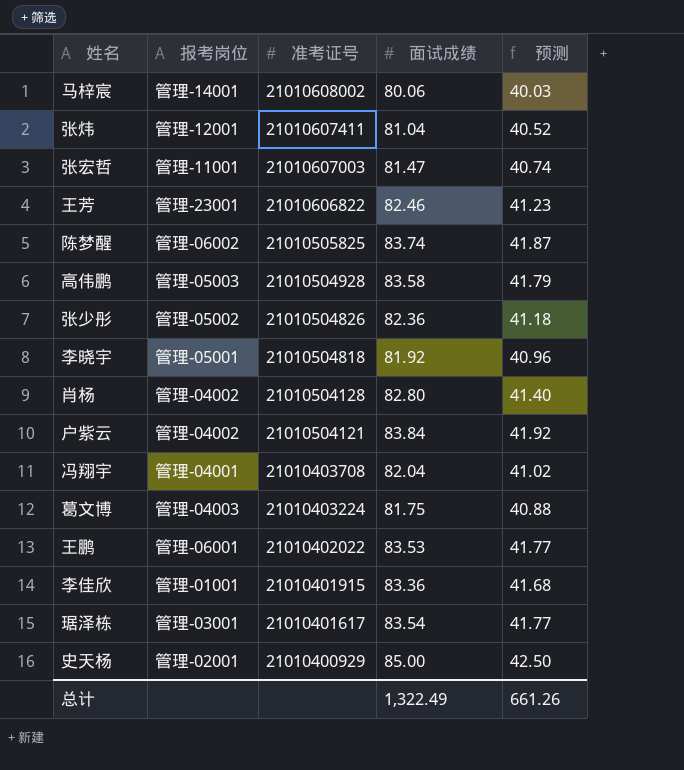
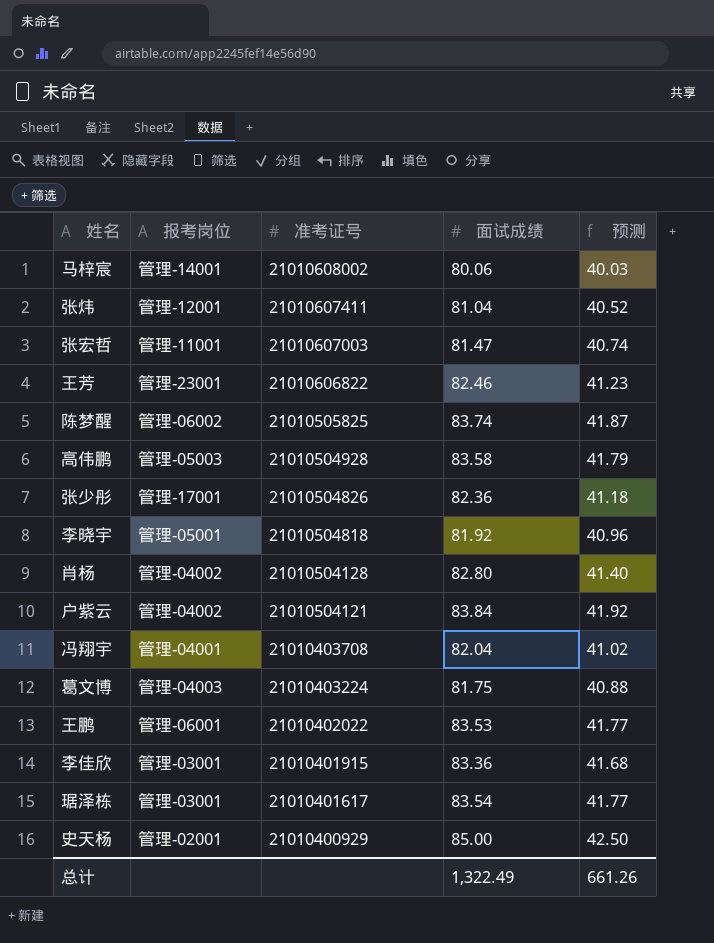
张少彤 | 报考岗位: 管理-05002 -> 管理-17001
李佳欣 | 报考岗位: 管理-01001 -> 管理-03001

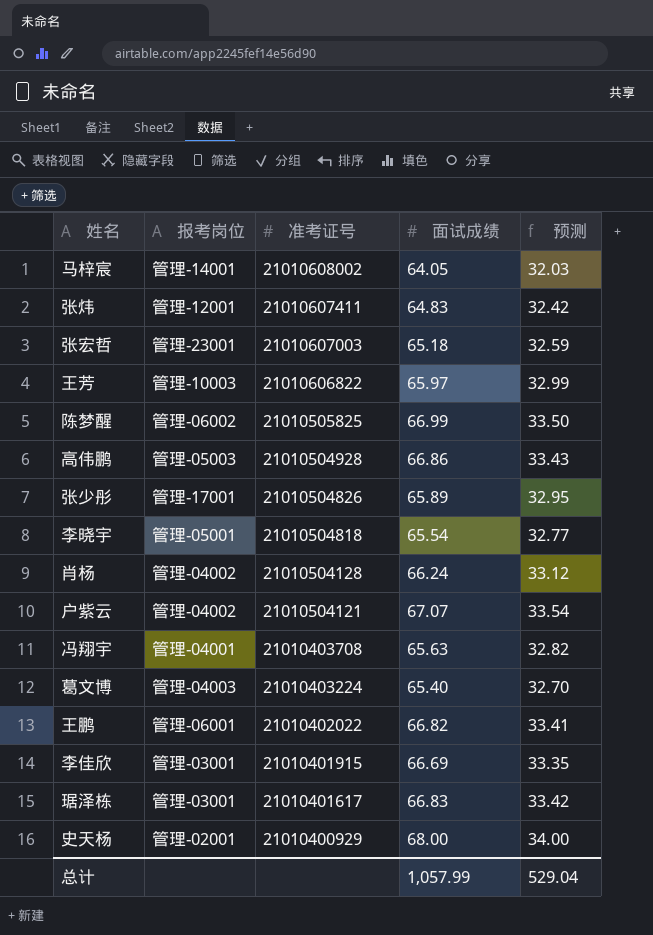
马梓宸 | 面试成绩: 80.06 -> 64.05
马梓宸 | 预测: 40.03 -> 32.03
张炜 | 面试成绩: 81.04 -> 64.83
张炜 | 预测: 40.52 -> 32.42
张宏哲 | 报考岗位: 管理-11001 -> 管理-23001
张宏哲 | 面试成绩: 81.47 -> 65.18
张宏哲 | 预测: 40.74 -> 32.59
王芳 | 报考岗位: 管理-23001 -> 管理-10003
王芳 | 面试成绩: 82.46 -> 65.97
王芳 | 预测: 41.23 -> 32.99
陈梦醒 | 面试成绩: 83.74 -> 66.99
陈梦醒 | 预测: 41.87 -> 33.50
高伟鹏 | 面试成绩: 83.58 -> 66.86
高伟鹏 | 预测: 41.79 -> 33.43
张少彤 | 面试成绩: 82.36 -> 65.89
张少彤 | 预测: 41.18 -> 32.95
李晓宇 | 面试成绩: 81.92 -> 65.54
李晓宇 | 预测: 40.96 -> 32.77
肖杨 | 面试成绩: 82.80 -> 66.24
肖杨 | 预测: 41.40 -> 33.12
户紫云 | 面试成绩: 83.84 -> 67.07
户紫云 | 预测: 41.92 -> 33.54
冯翔宇 | 面试成绩: 82.04 -> 65.63
冯翔宇 | 预测: 41.02 -> 32.82
葛文博 | 面试成绩: 81.75 -> 65.40
葛文博 | 预测: 40.88 -> 32.70
王鹏 | 面试成绩: 83.53 -> 66.82
王鹏 | 预测: 41.77 -> 33.41
李佳欣 | 面试成绩: 83.36 -> 66.69
李佳欣 | 预测: 41.68 -> 33.35
琚泽栋 | 面试成绩: 83.54 -> 66.83
琚泽栋 | 预测: 41.77 -> 33.42
史天杨 | 面试成绩: 85.00 -> 68.00
史天杨 | 预测: 42.50 -> 34.00
总计 | 面试成绩: 1,322.49 -> 1,057.99
总计 | 预测: 661.26 -> 529.04

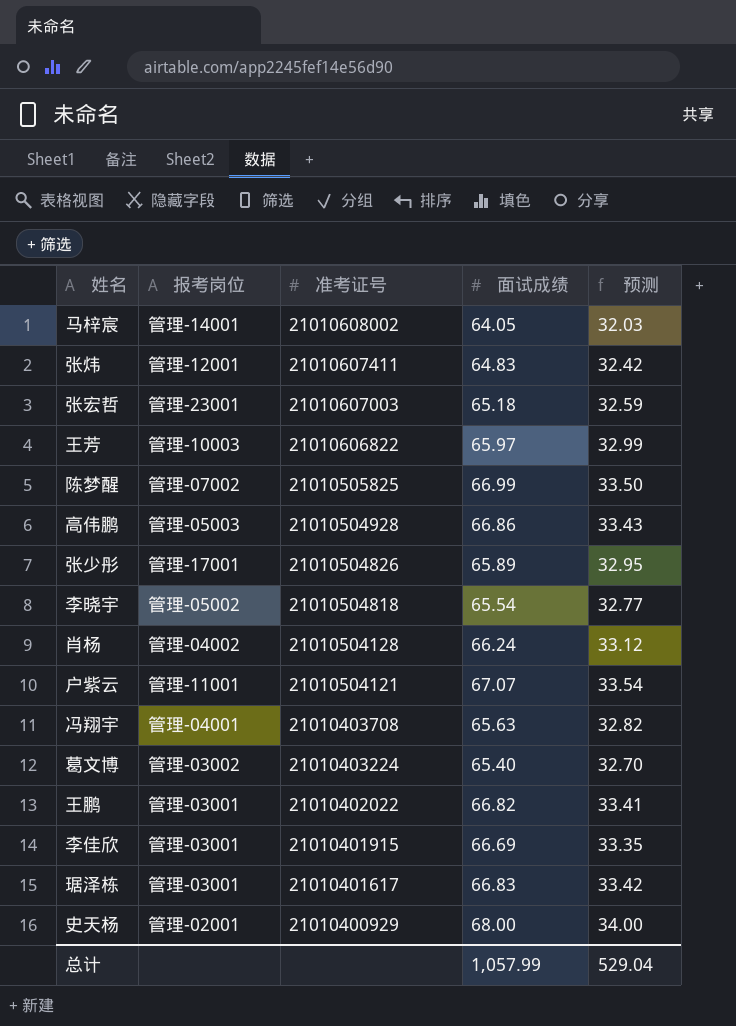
陈梦醒 | 报考岗位: 管理-06002 -> 管理-07002
李晓宇 | 报考岗位: 管理-05001 -> 管理-05002
户紫云 | 报考岗位: 管理-04002 -> 管理-11001
葛文博 | 报考岗位: 管理-04003 -> 管理-03002
王鹏 | 报考岗位: 管理-06001 -> 管理-03001

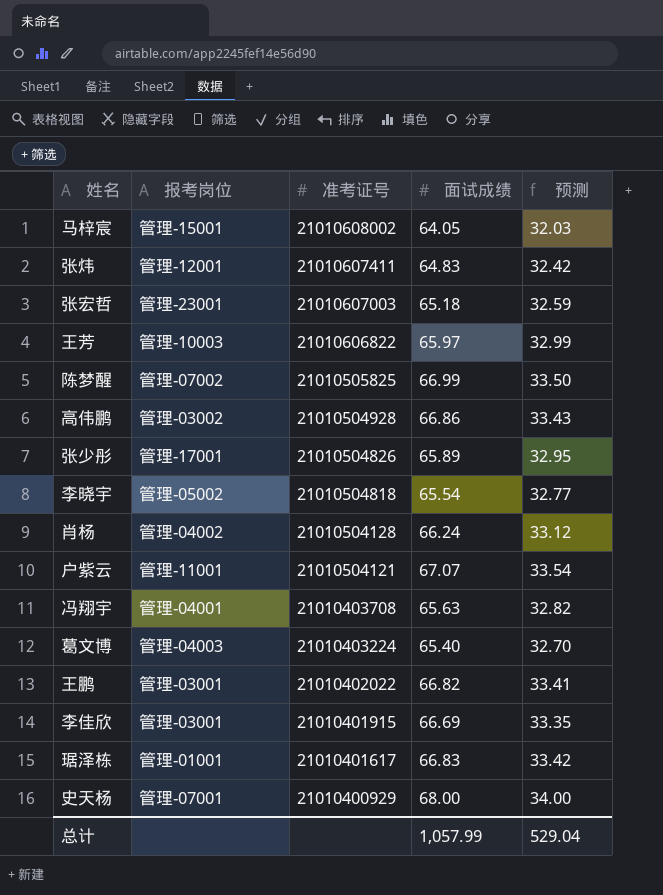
马梓宸 | 报考岗位: 管理-14001 -> 管理-15001
高伟鹏 | 报考岗位: 管理-05003 -> 管理-03002
葛文博 | 报考岗位: 管理-03002 -> 管理-04003
琚泽栋 | 报考岗位: 管理-03001 -> 管理-01001
史天杨 | 报考岗位: 管理-02001 -> 管理-07001

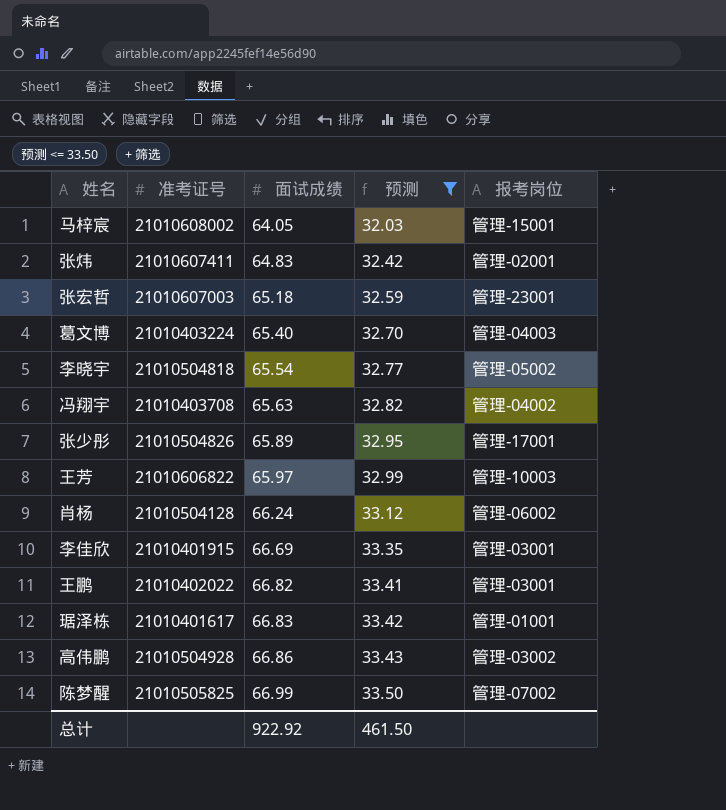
filter: none -> 预测 <= 33.50
row order: 准考证号 descending -> 面试成绩 ascending
column 报考岗位 | position: 2 -> 5
张炜 | 报考岗位: 管理-12001 -> 管理-02001
冯翔宇 | 报考岗位: 管理-04001 -> 管理-04002
肖杨 | 报考岗位: 管理-04002 -> 管理-06002
总计 | 面试成绩: 1,057.99 -> 922.92
总计 | 预测: 529.04 -> 461.50

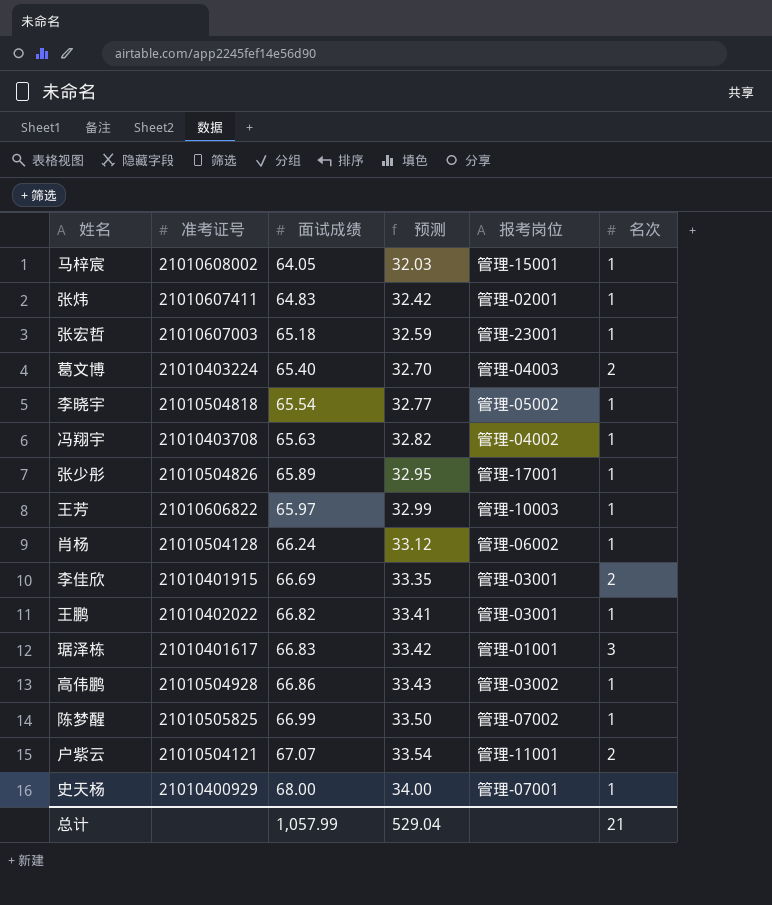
filter: 预测 <= 33.50 -> none
column 名次 | position: none -> 6
总计 | 面试成绩: 922.92 -> 1,057.99
总计 | 预测: 461.50 -> 529.04

